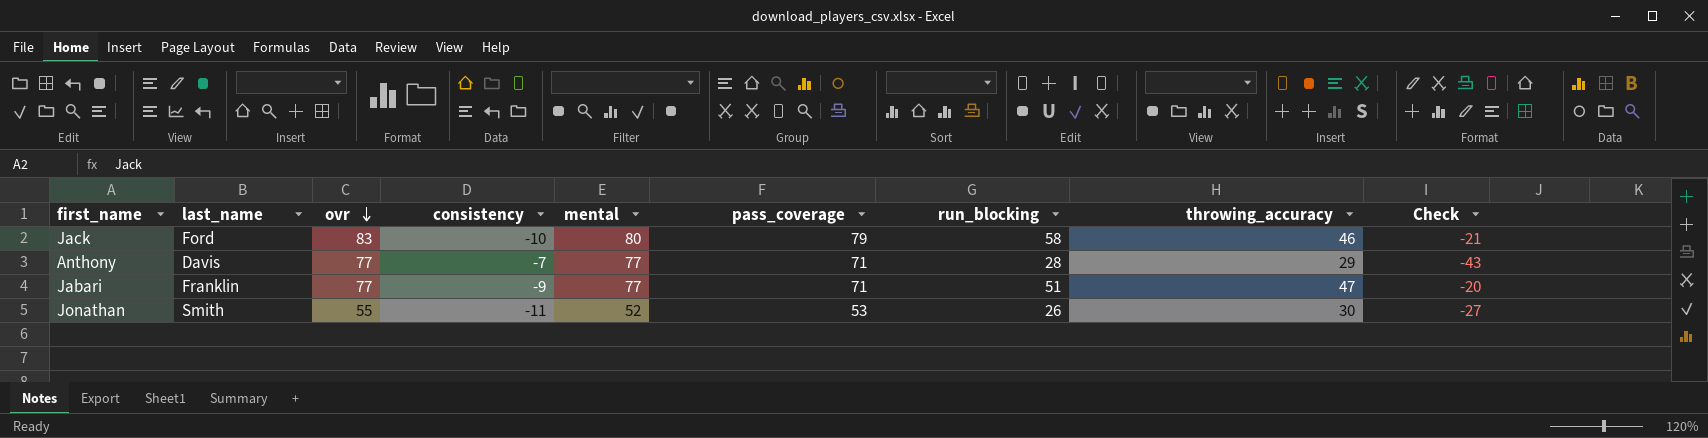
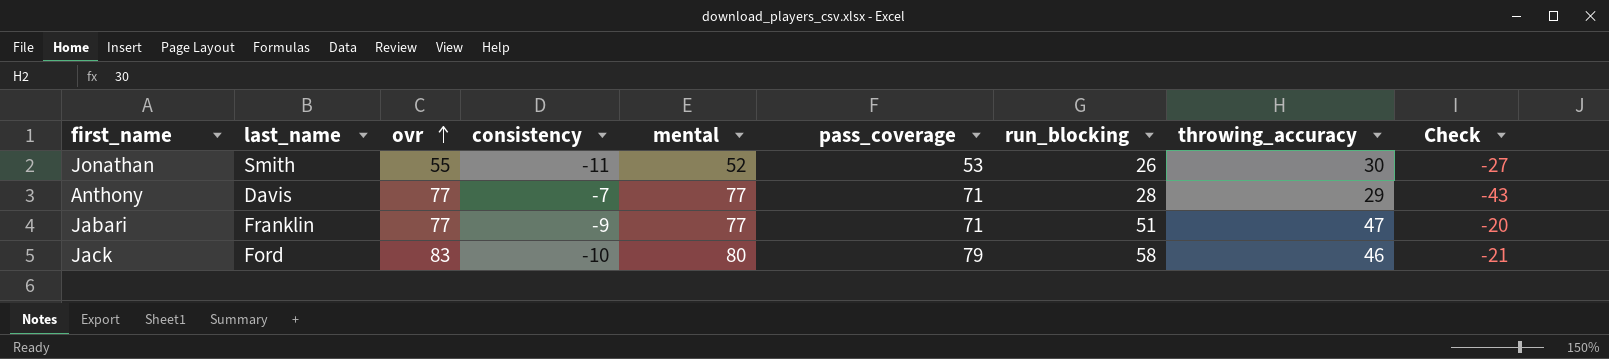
row order: ovr descending -> ovr ascending

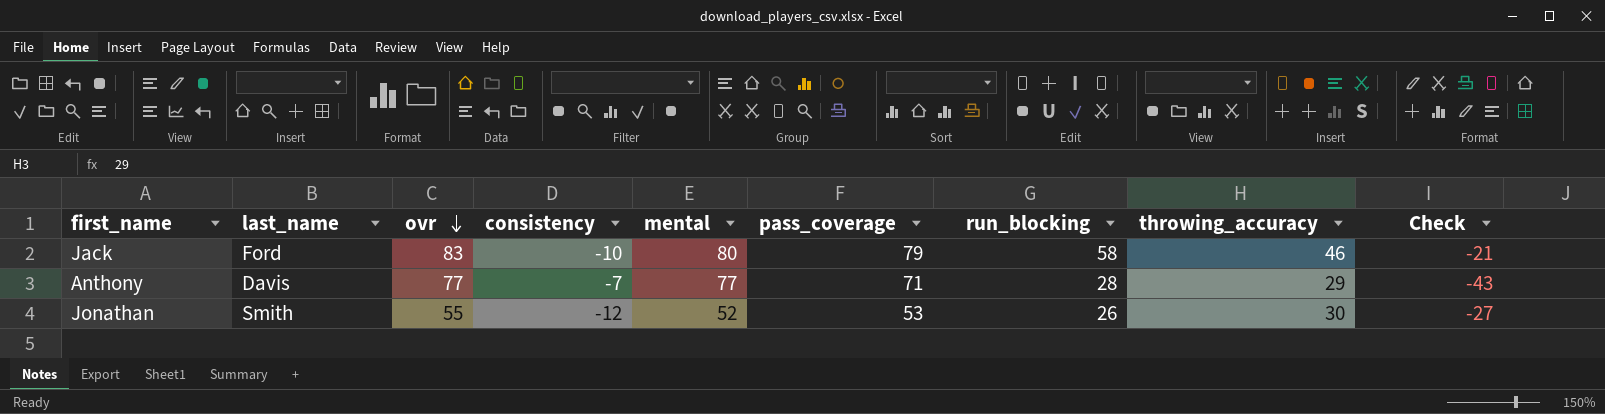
row order: ovr ascending -> ovr descending
row Jabari: Franklin | 77 | -9 | 77 | 71 | 51 | 47 | -20 -> none
Jonathan | consistency: -11 -> -12

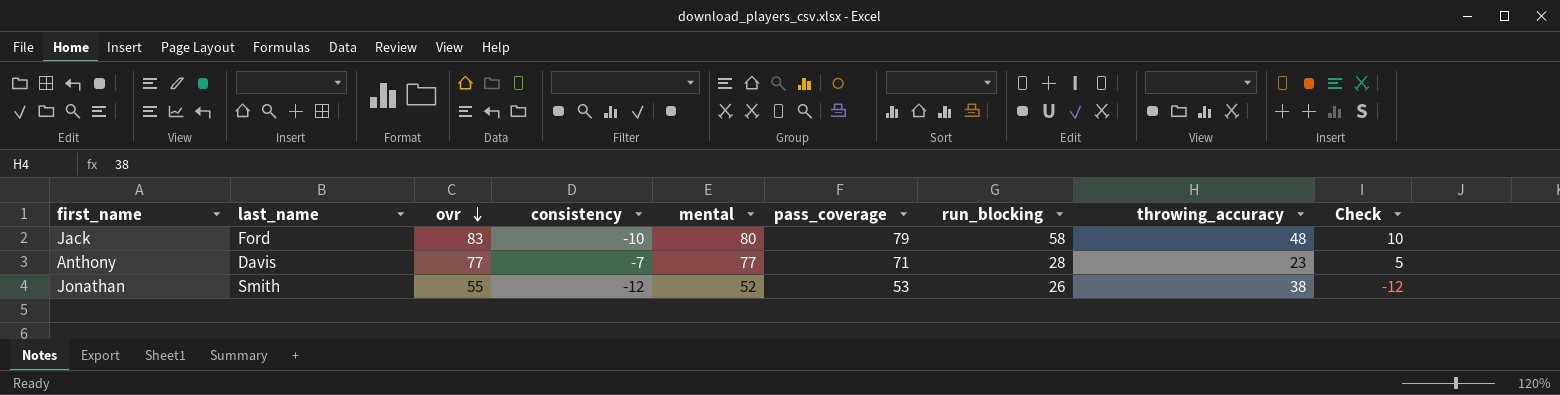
column Check | formula: [run_blocking] - [pass_coverage] -> [run_blocking] - [throwing_accuracy]
Jack | throwing_accuracy: 46 -> 48
Anthony | throwing_accuracy: 29 -> 23
Jonathan | throwing_accuracy: 30 -> 38

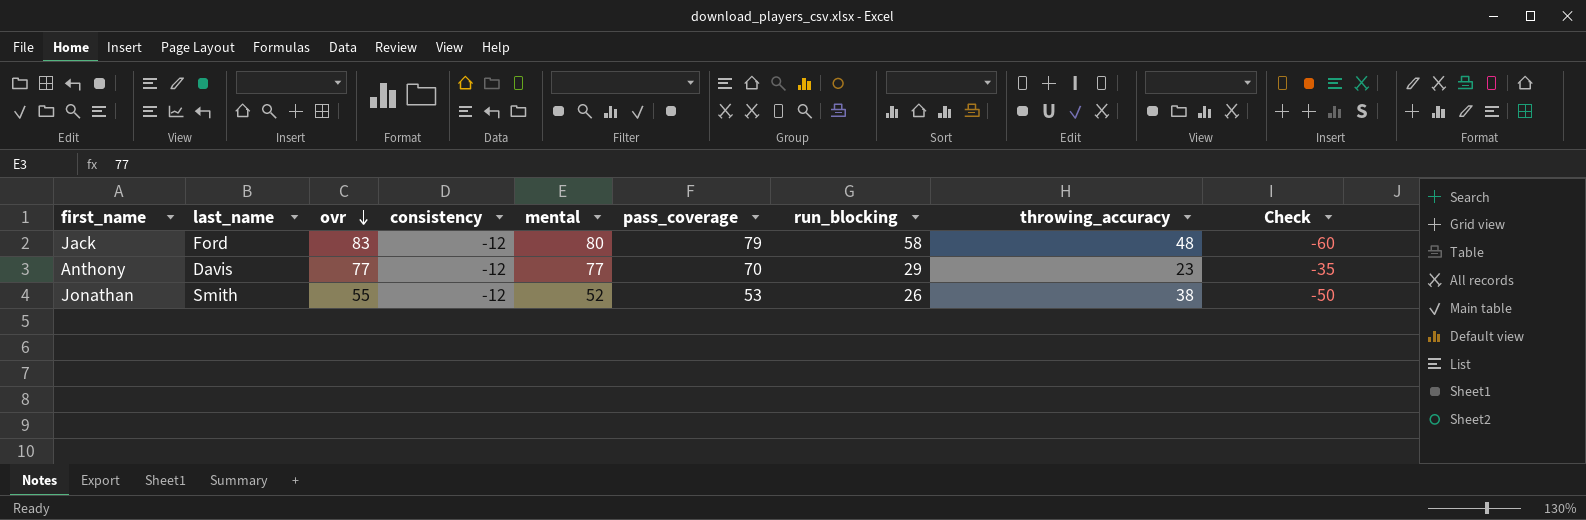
column Check | formula: [run_blocking] - [throwing_accuracy] -> [consistency] - [throwing_accuracy]
Jack | consistency: -10 -> -12
Anthony | consistency: -7 -> -12
Anthony | pass_coverage: 71 -> 70
Anthony | run_blocking: 28 -> 29

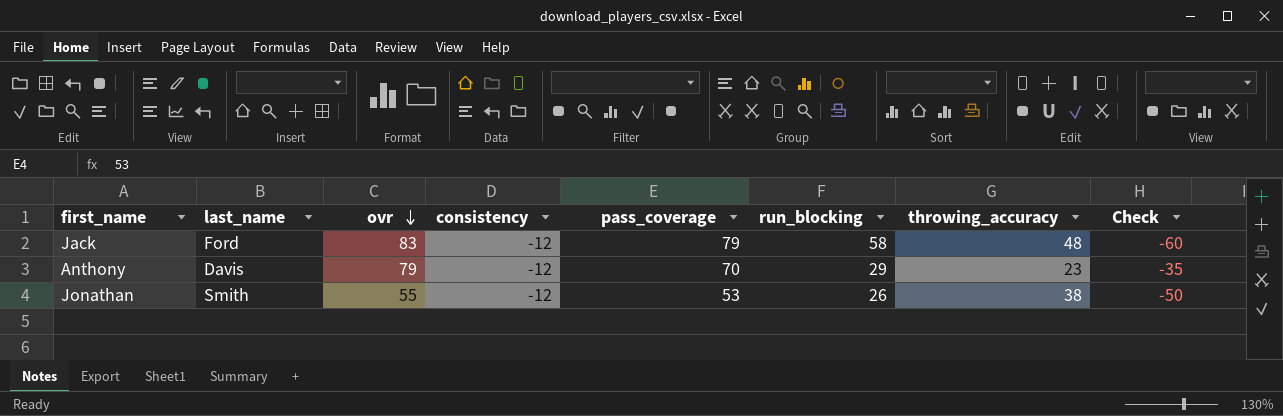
column mental | position: 5 -> none
Anthony | ovr: 77 -> 79

